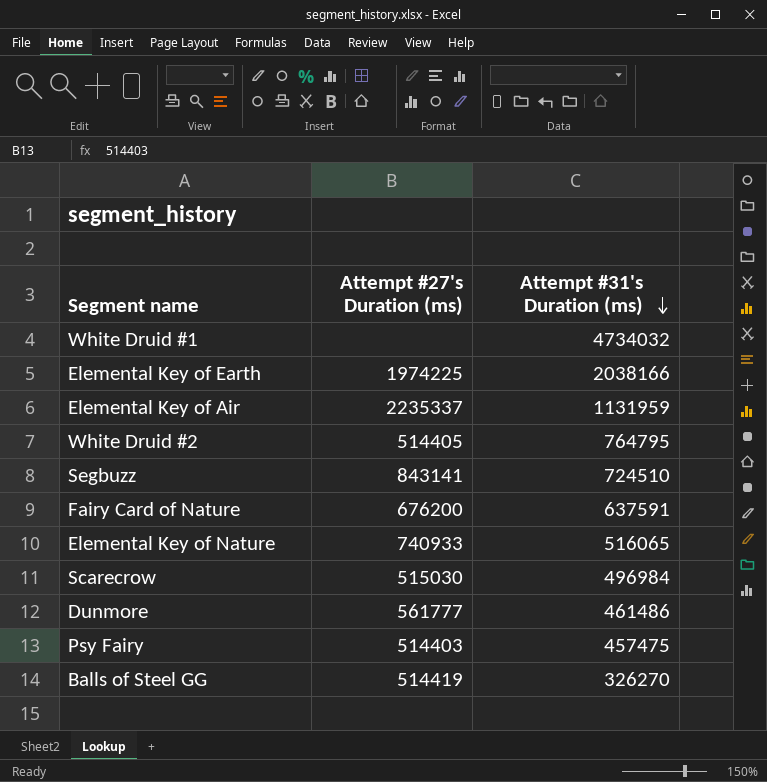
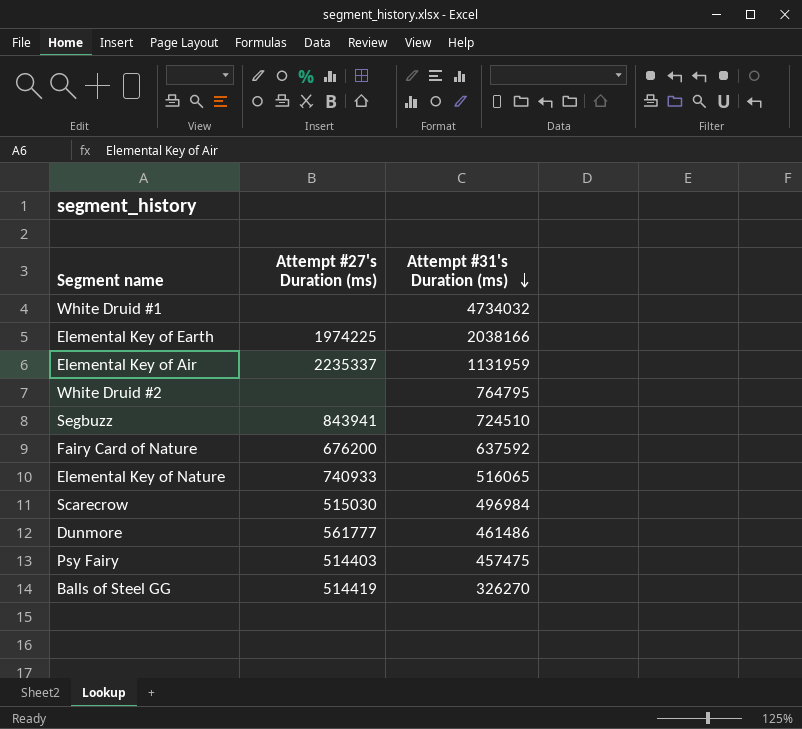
White Druid #2 | Attempt #27's Duration (ms): 514405 -> none
Segbuzz | Attempt #27's Duration (ms): 843141 -> 843941
Fairy Card of Nature | Attempt #31's Duration (ms): 637591 -> 637592

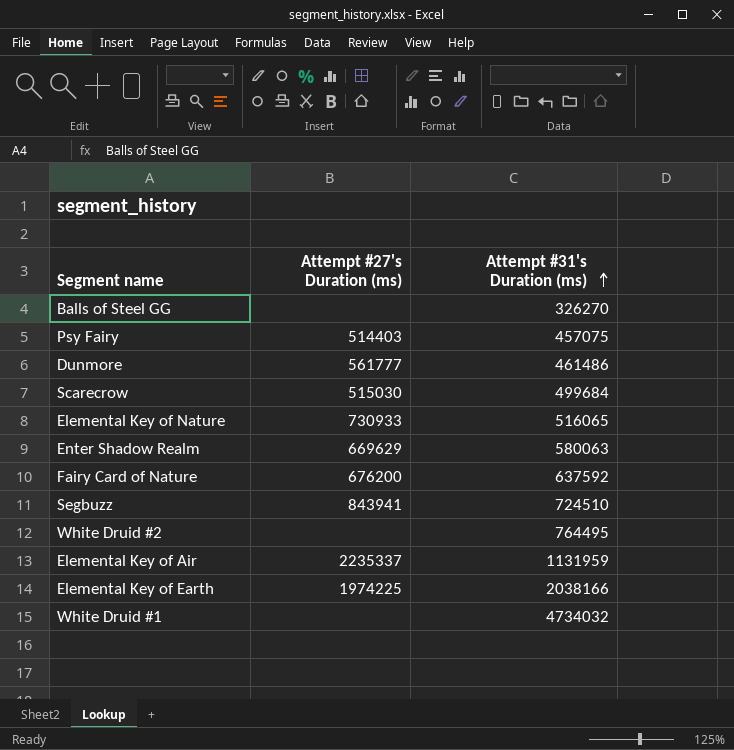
row order: Attempt #31's Duration (ms) descending -> Attempt #31's Duration (ms) ascending
Balls of Steel GG | Attempt #27's Duration (ms): 514419 -> none
Psy Fairy | Attempt #31's Duration (ms): 457475 -> 457075
Scarecrow | Attempt #31's Duration (ms): 496984 -> 499684
Elemental Key of Nature | Attempt #27's Duration (ms): 740933 -> 730933
row Enter Shadow Realm: none -> 669629 | 580063
White Druid #2 | Attempt #31's Duration (ms): 764795 -> 764495

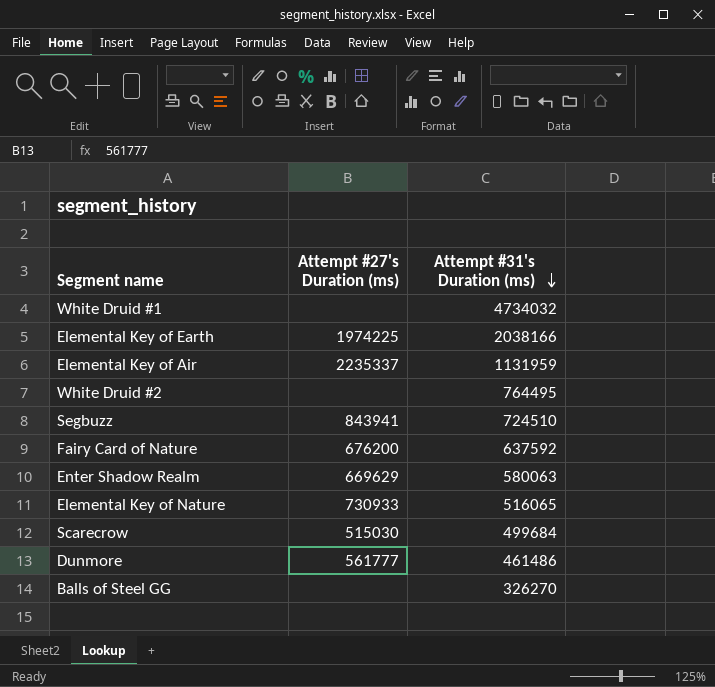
row order: Attempt #31's Duration (ms) ascending -> Attempt #31's Duration (ms) descending
row Psy Fairy: 514403 | 457075 -> none

